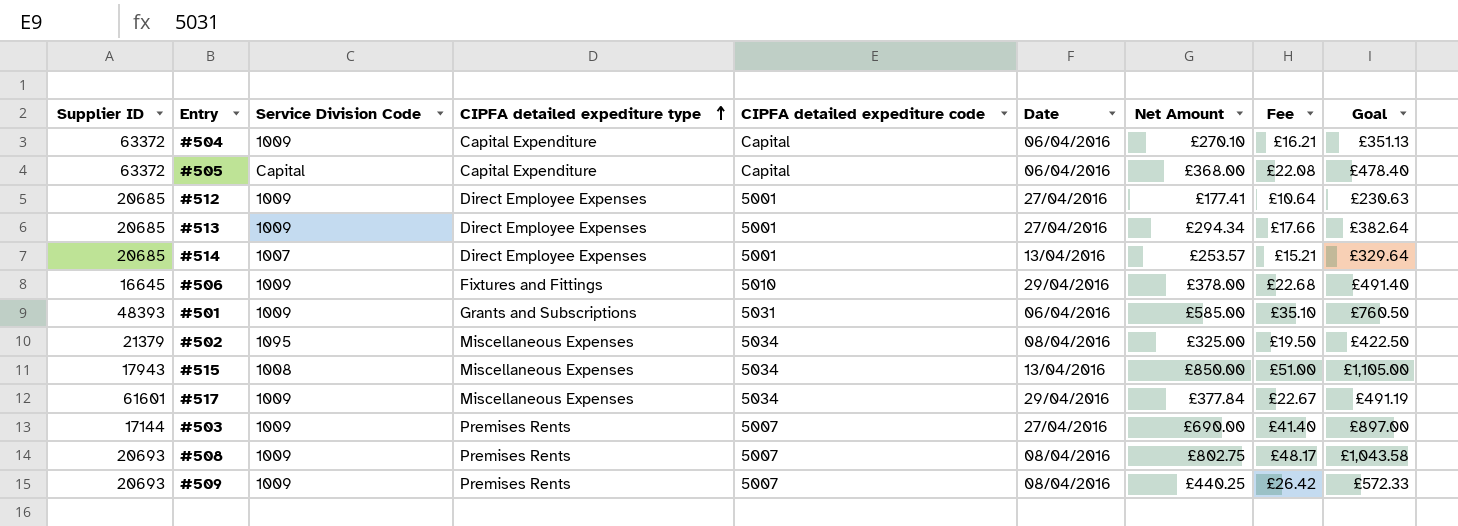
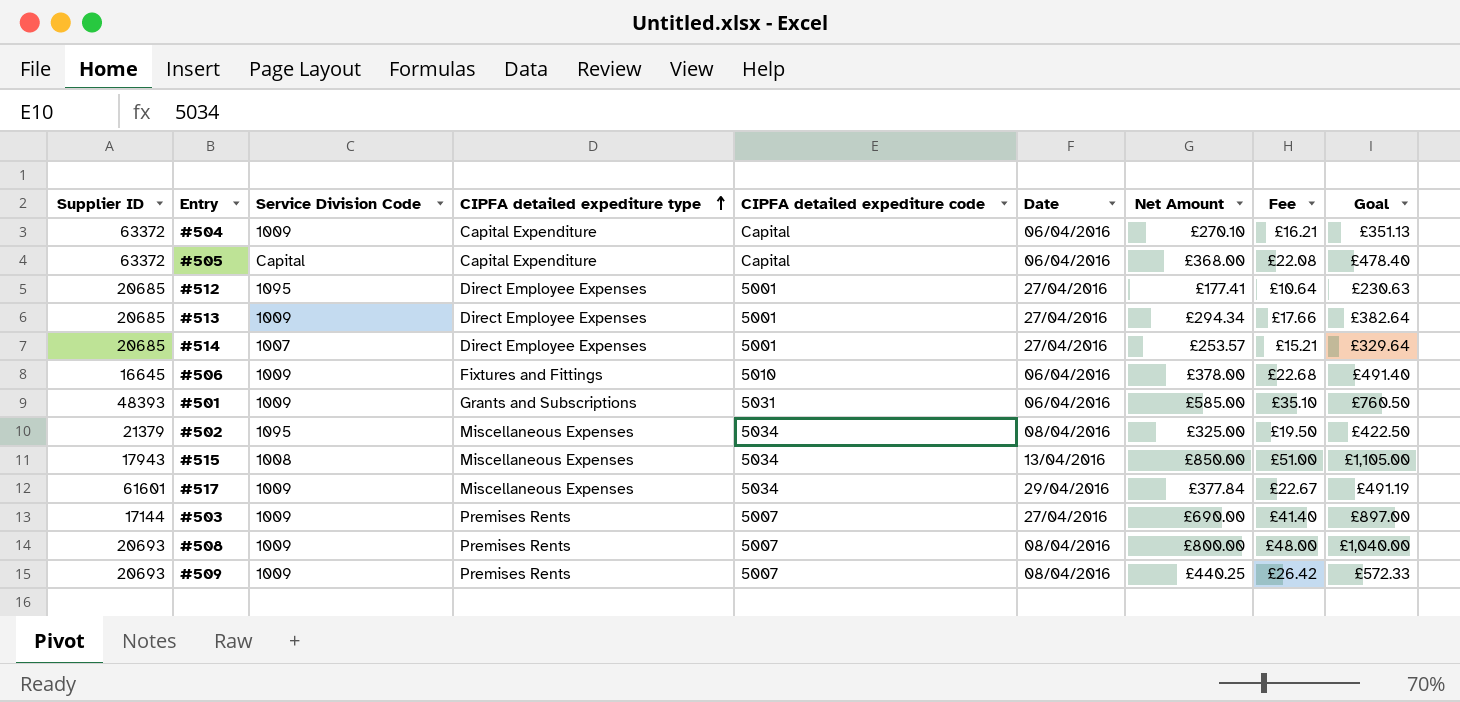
#512 | Service Division Code: 1009 -> 1095
#514 | Date: 13/04/2016 -> 27/04/2016
#506 | Date: 29/04/2016 -> 06/04/2016
#508 | Net Amount: £802.75 -> £800.00
#508 | Fee: £48.17 -> £48.00
#508 | Goal: £1,043.58 -> £1,040.00

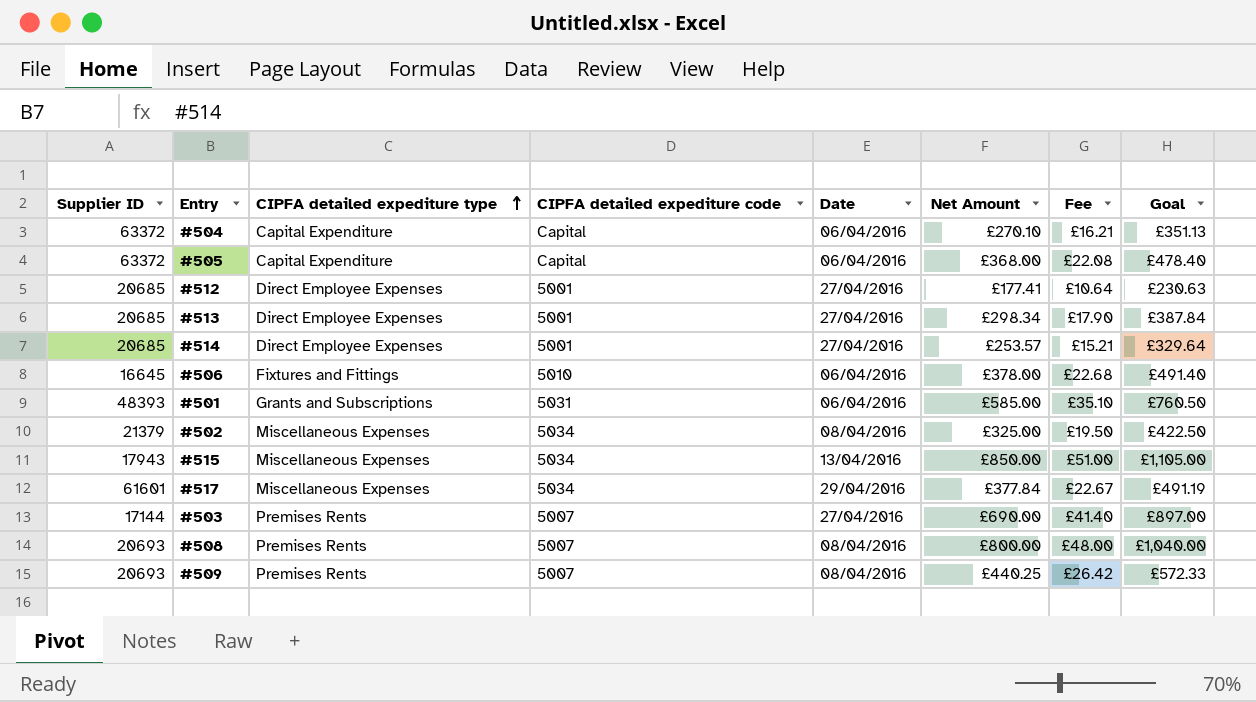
column Service Division Code | position: 3 -> none
#513 | Net Amount: £294.34 -> £298.34
#513 | Fee: £17.66 -> £17.90
#513 | Goal: £382.64 -> £387.84

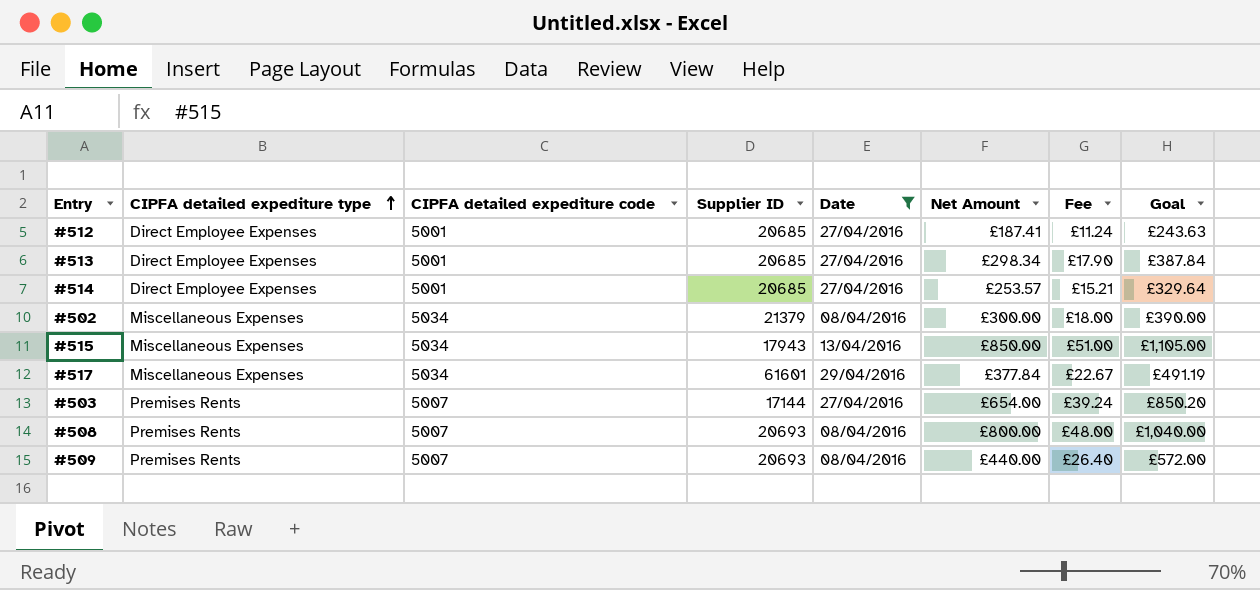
filter: none -> Date != 06/04/2016
column Supplier ID | position: 1 -> 4
#512 | Net Amount: £177.41 -> £187.41
#512 | Fee: £10.64 -> £11.24
#512 | Goal: £230.63 -> £243.63
#502 | Net Amount: £325.00 -> £300.00
#502 | Fee: £19.50 -> £18.00
#502 | Goal: £422.50 -> £390.00
#503 | Net Amount: £690.00 -> £654.00
#503 | Fee: £41.40 -> £39.24
#503 | Goal: £897.00 -> £850.20
#509 | Net Amount: £440.25 -> £440.00
#509 | Fee: £26.42 -> £26.40
#509 | Goal: £572.33 -> £572.00

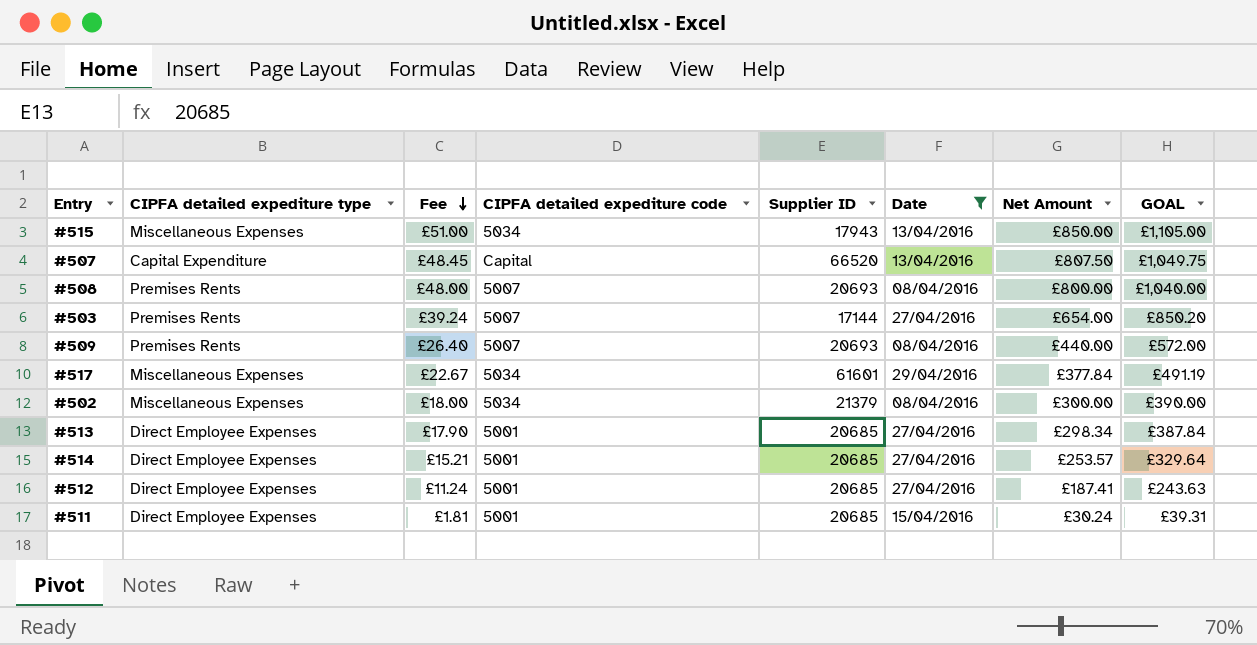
row order: CIPFA detailed expediture type ascending -> Fee descending
column Fee | position: 7 -> 3
column name: Goal -> GOAL
row #507: none -> Capital Expenditure | £48.45 | Capital | 66520 | 13/04/2016 | £807.50 | £1,049.75
row #511: none -> Direct Employee Expenses | £1.81 | 5001 | 20685 | 15/04/2016 | £30.24 | £39.31

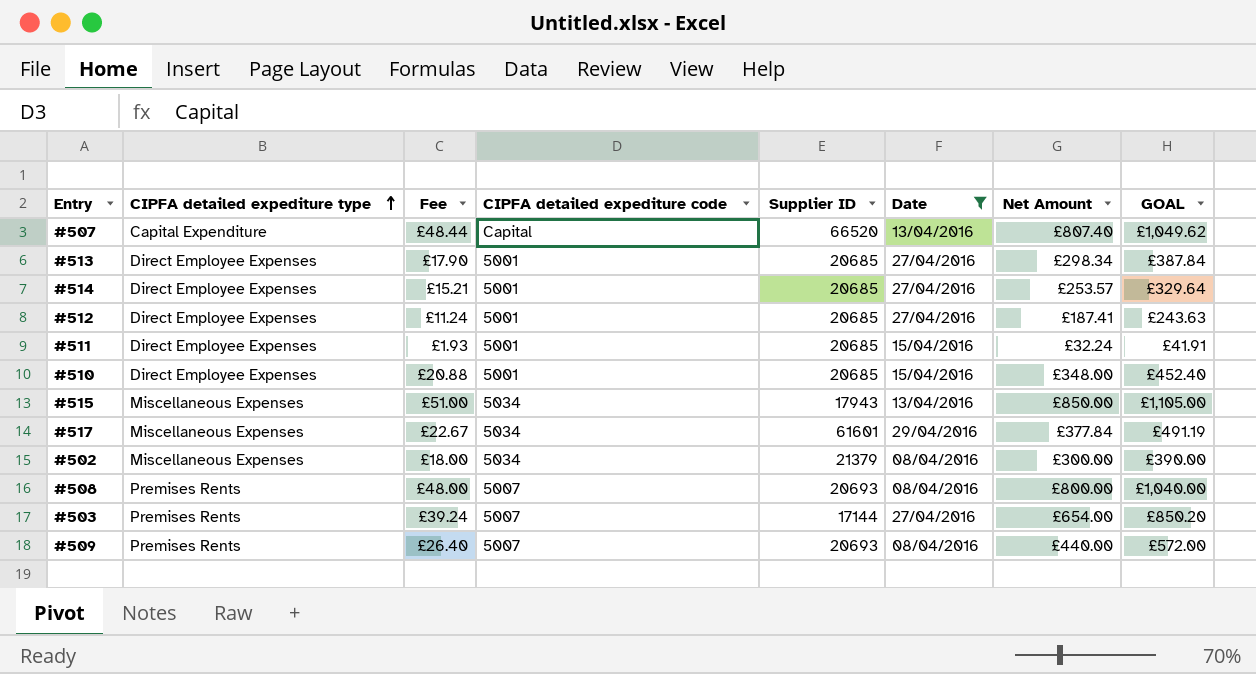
row order: Fee descending -> CIPFA detailed expediture type ascending
#507 | Fee: £48.45 -> £48.44
#507 | Net Amount: £807.50 -> £807.40
#507 | GOAL: £1,049.75 -> £1,049.62
#511 | Fee: £1.81 -> £1.93
#511 | Net Amount: £30.24 -> £32.24
#511 | GOAL: £39.31 -> £41.91
row #510: none -> Direct Employee Expenses | £20.88 | 5001 | 20685 | 15/04/2016 | £348.00 | £452.40

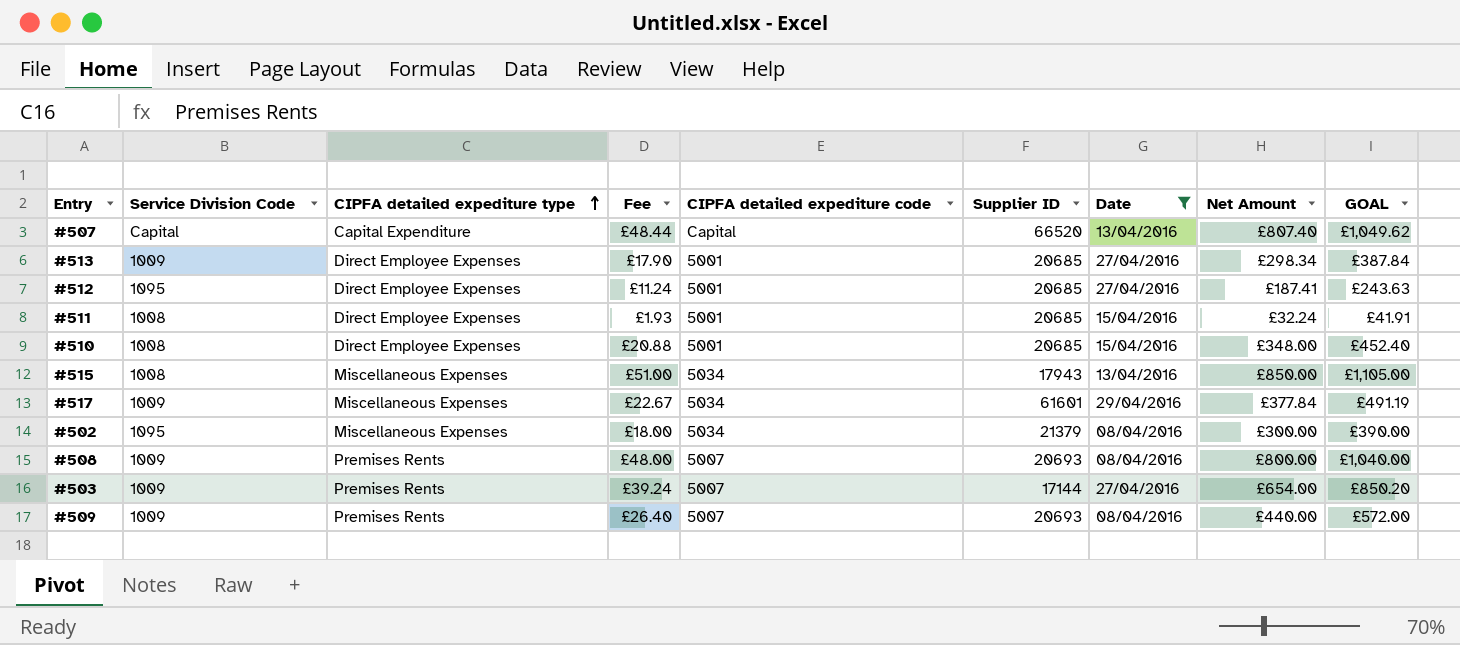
column Service Division Code | position: none -> 2
row #514: Direct Employee Expenses | £15.21 | 5001 | 20685 | 27/04/2016 | £253.57 | £329.64 -> none

